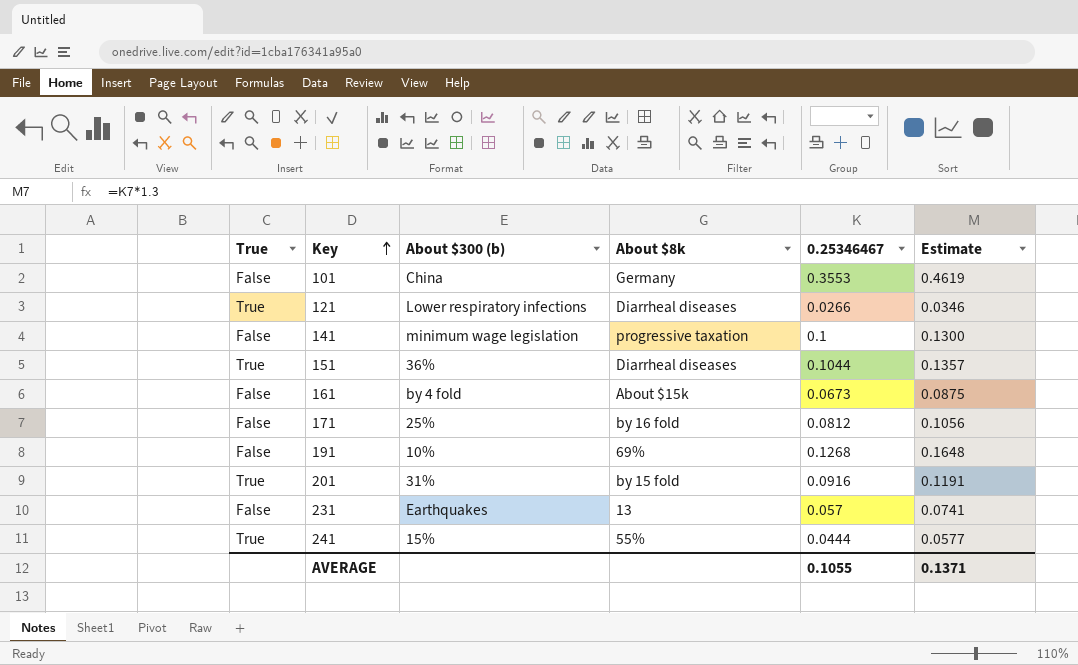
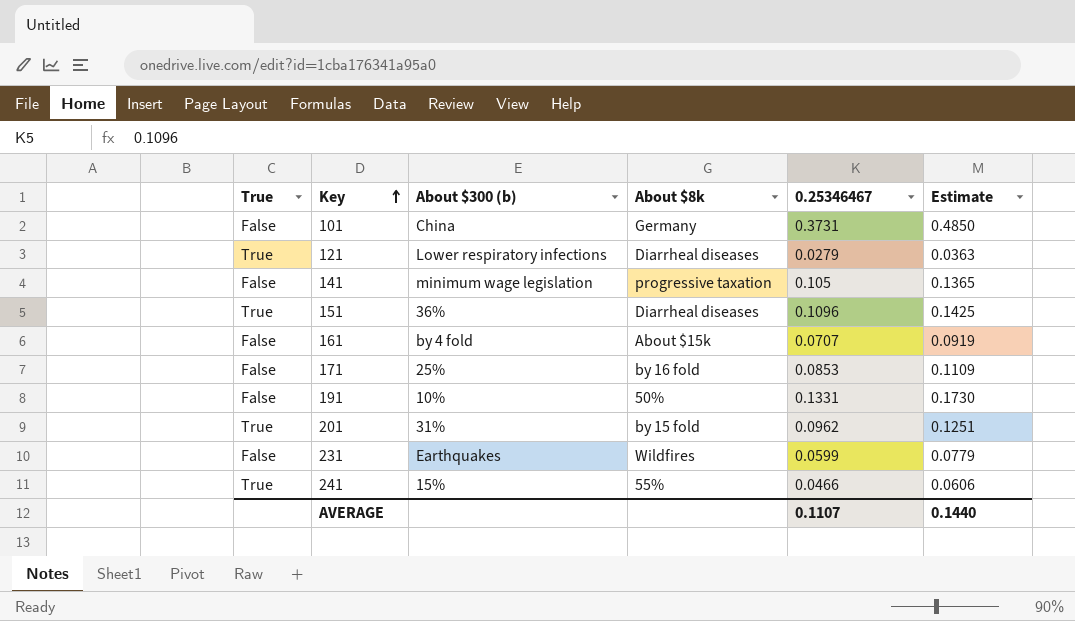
101 | 0.25346467: 0.3553 -> 0.3731
101 | Estimate: 0.4619 -> 0.4850
121 | 0.25346467: 0.0266 -> 0.0279
121 | Estimate: 0.0346 -> 0.0363
141 | 0.25346467: 0.1 -> 0.105
141 | Estimate: 0.1300 -> 0.1365
151 | 0.25346467: 0.1044 -> 0.1096
151 | Estimate: 0.1357 -> 0.1425
161 | 0.25346467: 0.0673 -> 0.0707
161 | Estimate: 0.0875 -> 0.0919
171 | 0.25346467: 0.0812 -> 0.0853
171 | Estimate: 0.1056 -> 0.1109
191 | About $8k: 69% -> 50%
191 | 0.25346467: 0.1268 -> 0.1331
191 | Estimate: 0.1648 -> 0.1730
201 | 0.25346467: 0.0916 -> 0.0962
201 | Estimate: 0.1191 -> 0.1251
231 | About $8k: 13 -> Wildfires
231 | 0.25346467: 0.057 -> 0.0599
231 | Estimate: 0.0741 -> 0.0779
241 | 0.25346467: 0.0444 -> 0.0466
241 | Estimate: 0.0577 -> 0.0606
AVERAGE | 0.25346467: 0.1055 -> 0.1107
AVERAGE | Estimate: 0.1371 -> 0.1440

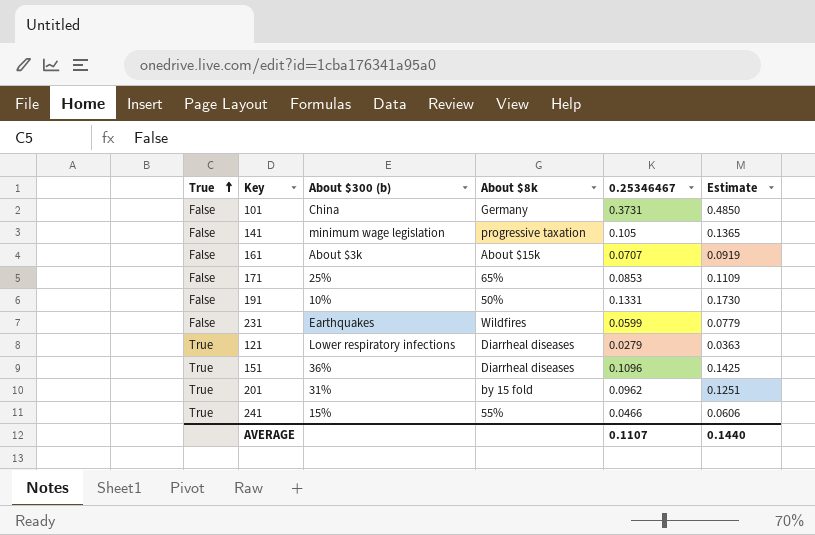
row order: Key ascending -> True ascending
161 | About $300 (b): by 4 fold -> About $3k
171 | About $8k: by 16 fold -> 65%

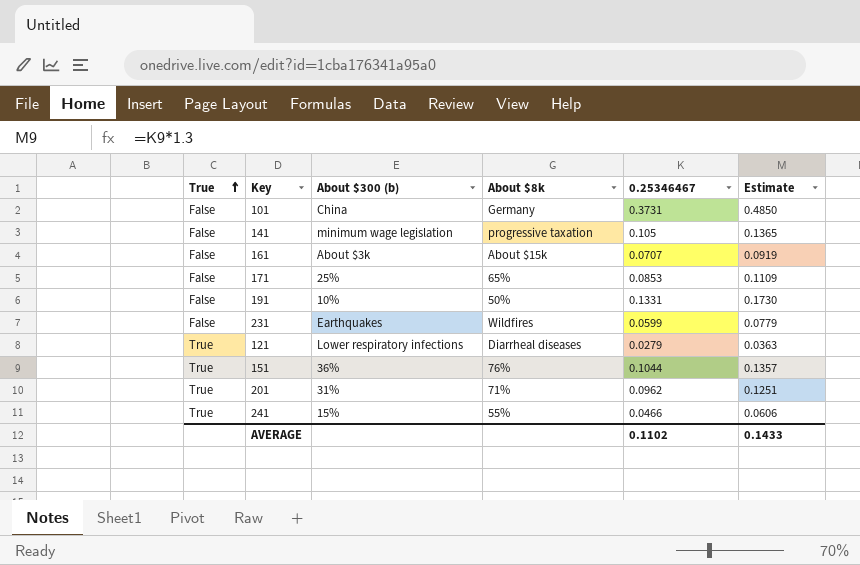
151 | About $8k: Diarrheal diseases -> 76%
151 | 0.25346467: 0.1096 -> 0.1044
151 | Estimate: 0.1425 -> 0.1357
201 | About $8k: by 15 fold -> 71%
AVERAGE | 0.25346467: 0.1107 -> 0.1102
AVERAGE | Estimate: 0.1440 -> 0.1433

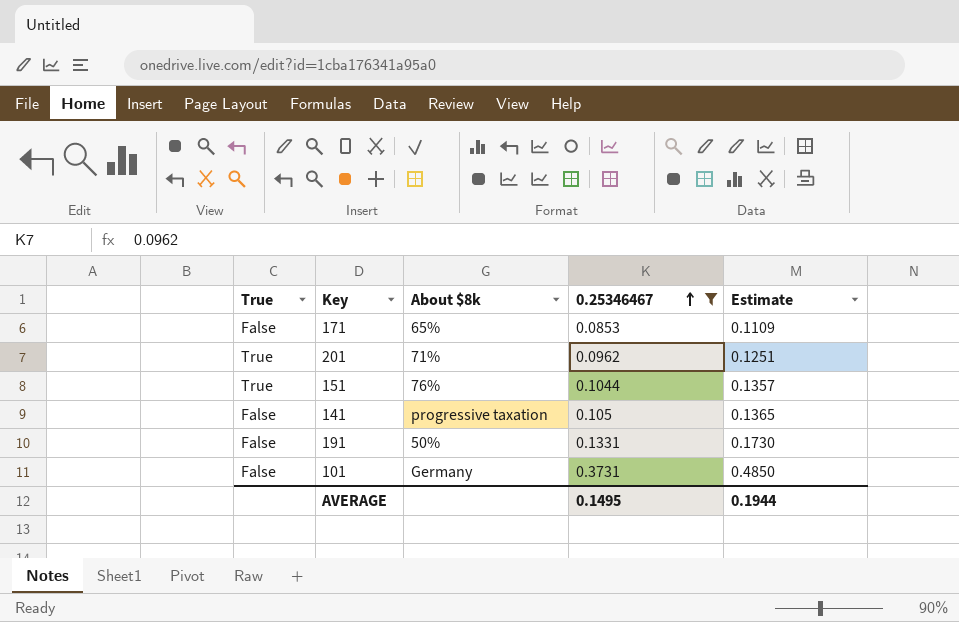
filter: none -> 0.25346467 >= 0.0853
row order: True ascending -> 0.25346467 ascending
column About $300 (b) | position: 3 -> none
AVERAGE | 0.25346467: 0.1102 -> 0.1495
AVERAGE | Estimate: 0.1433 -> 0.1944

